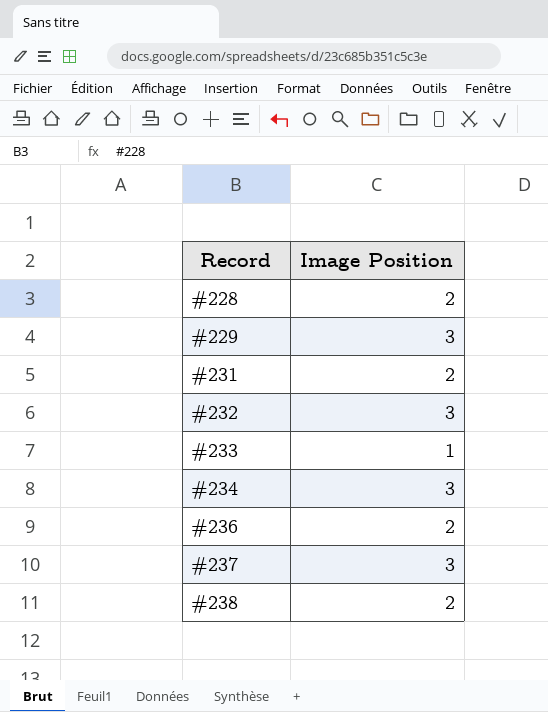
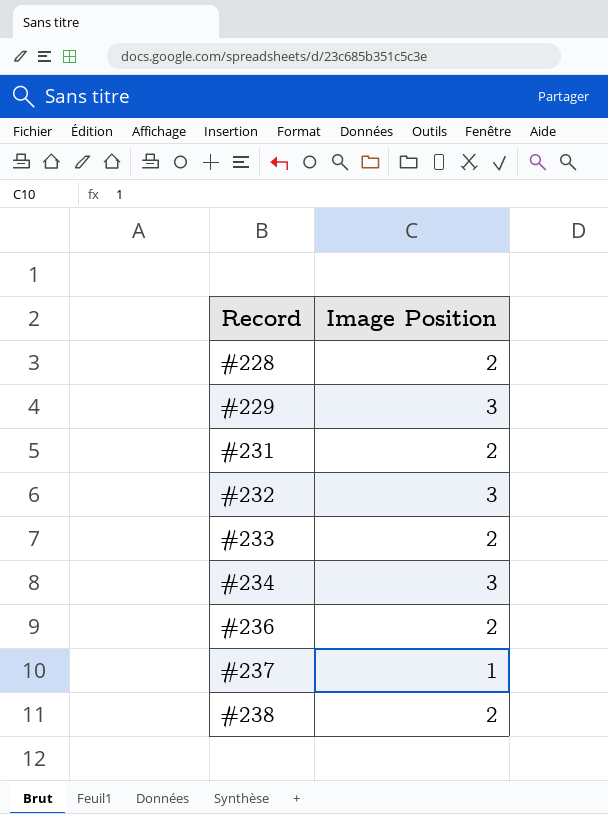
#233 | Image Position: 1 -> 2
#237 | Image Position: 3 -> 1

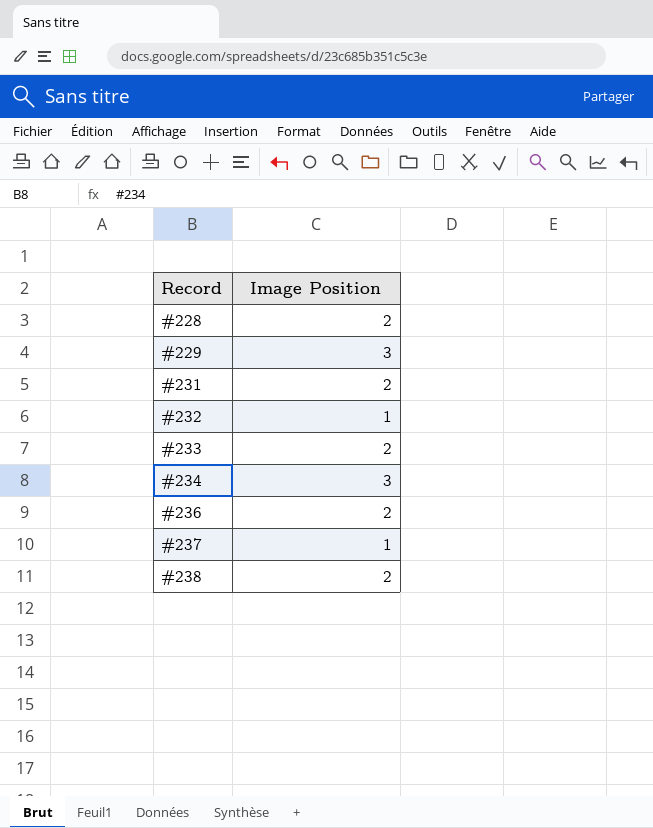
#232 | Image Position: 3 -> 1

